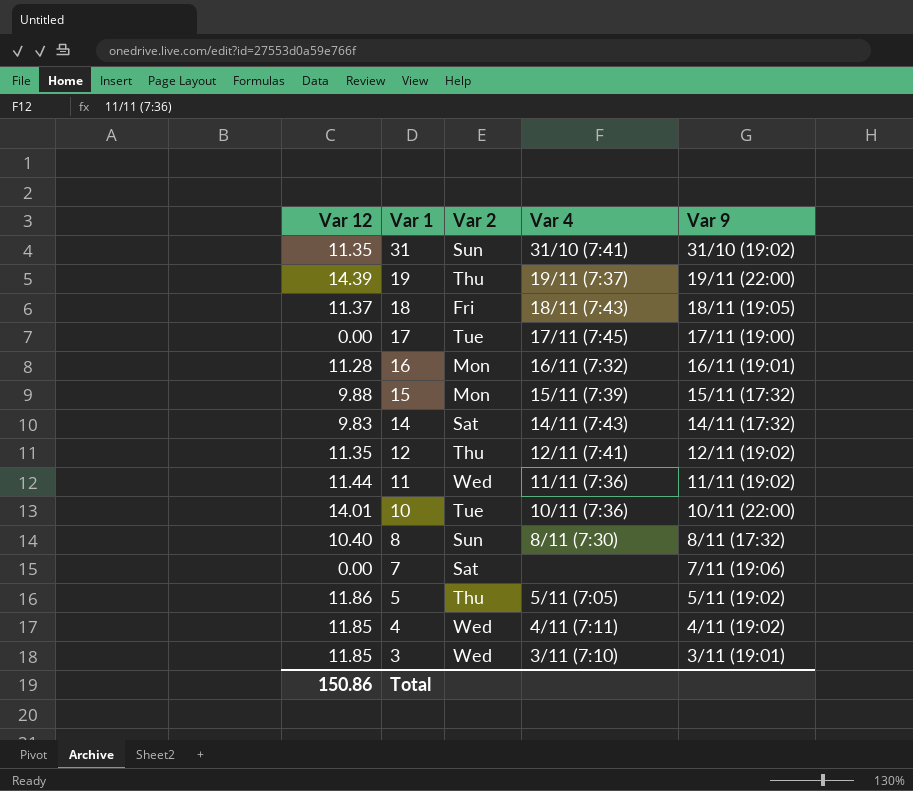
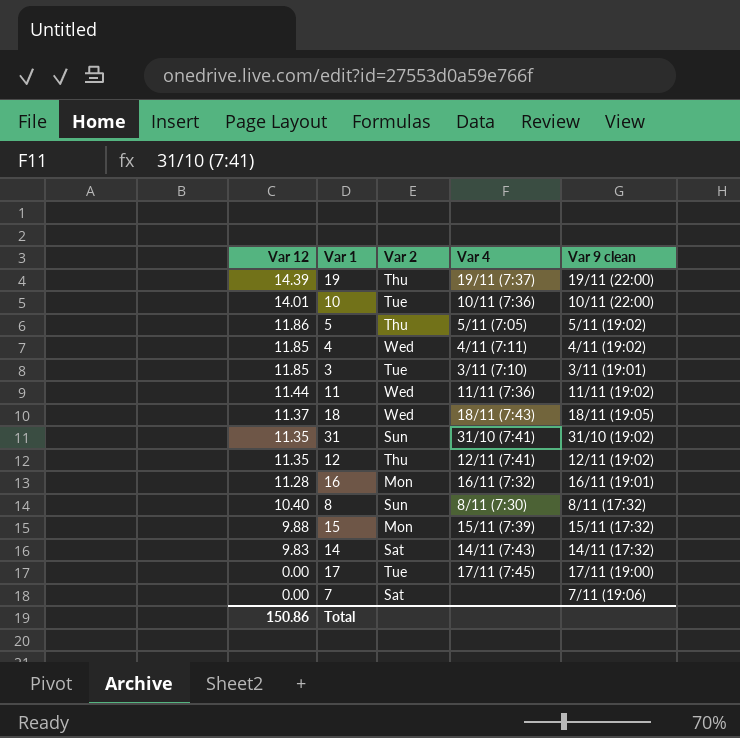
row order: Var 1 descending -> Var 12 descending
column name: Var 9 -> Var 9 clean
3 | Var 2: Wed -> Tue
18 | Var 2: Fri -> Wed

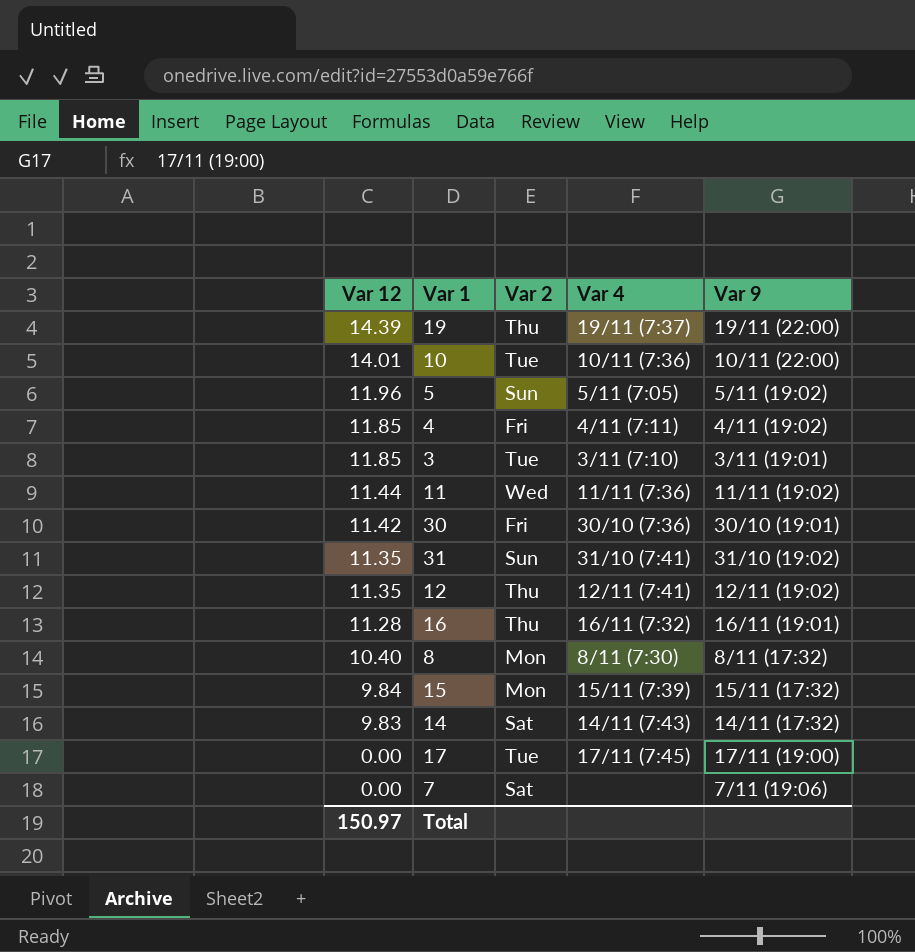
column name: Var 9 clean -> Var 9
row 18: 11.37 | Wed | 18/11 (7:43) | 18/11 (19:05) -> none
5 | Var 12: 11.86 -> 11.96
5 | Var 2: Thu -> Sun
4 | Var 2: Wed -> Fri
row 30: none -> 11.42 | Fri | 30/10 (7:36) | 30/10 (19:01)
16 | Var 2: Mon -> Thu
8 | Var 2: Sun -> Mon
15 | Var 12: 9.88 -> 9.84
Total | Var 12: 150.86 -> 150.97

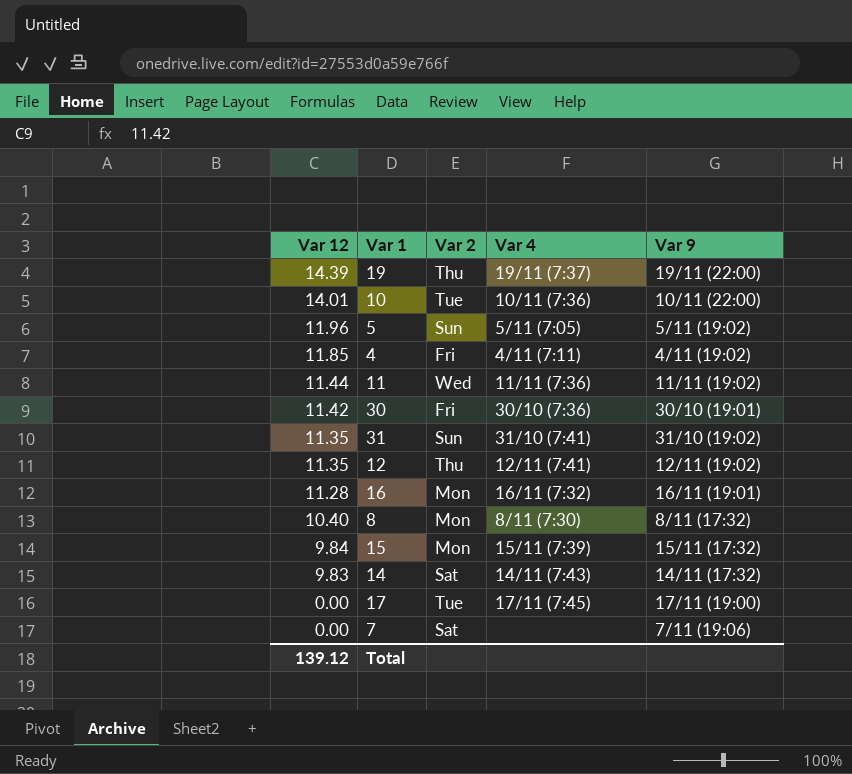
row 3: 11.85 | Tue | 3/11 (7:10) | 3/11 (19:01) -> none
16 | Var 2: Thu -> Mon
Total | Var 12: 150.97 -> 139.12

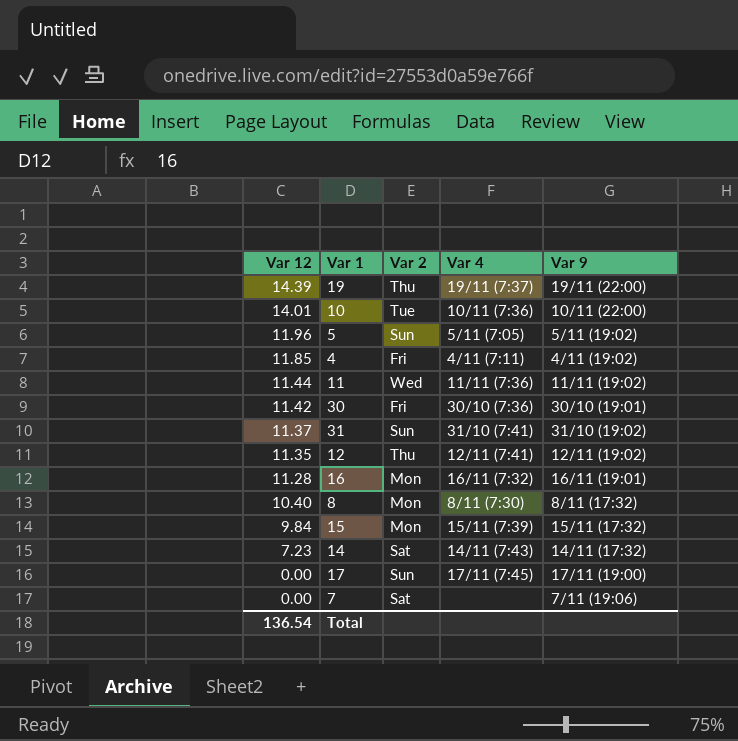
31 | Var 12: 11.35 -> 11.37
14 | Var 12: 9.83 -> 7.23
17 | Var 2: Tue -> Sun
Total | Var 12: 139.12 -> 136.54

